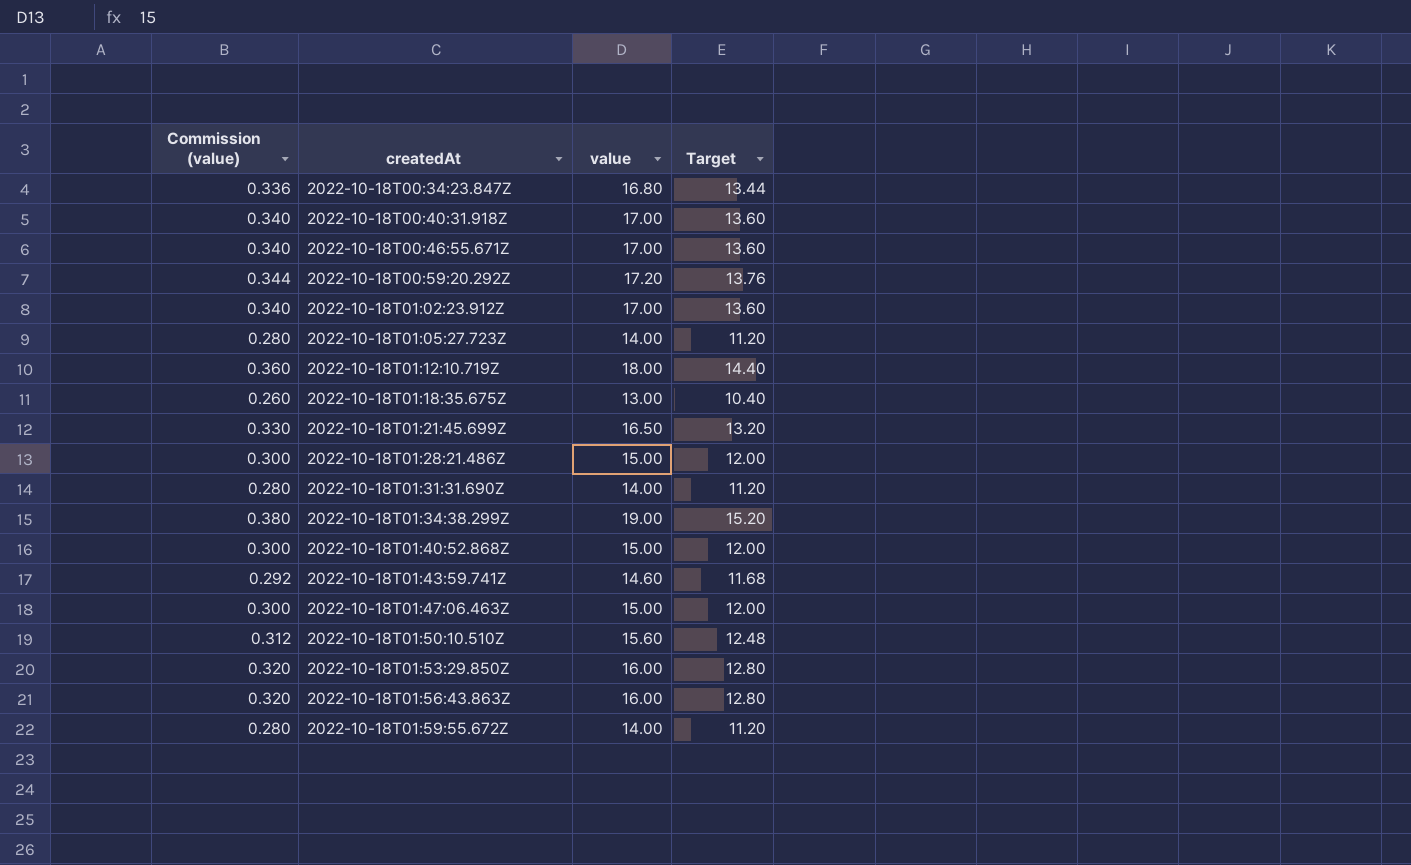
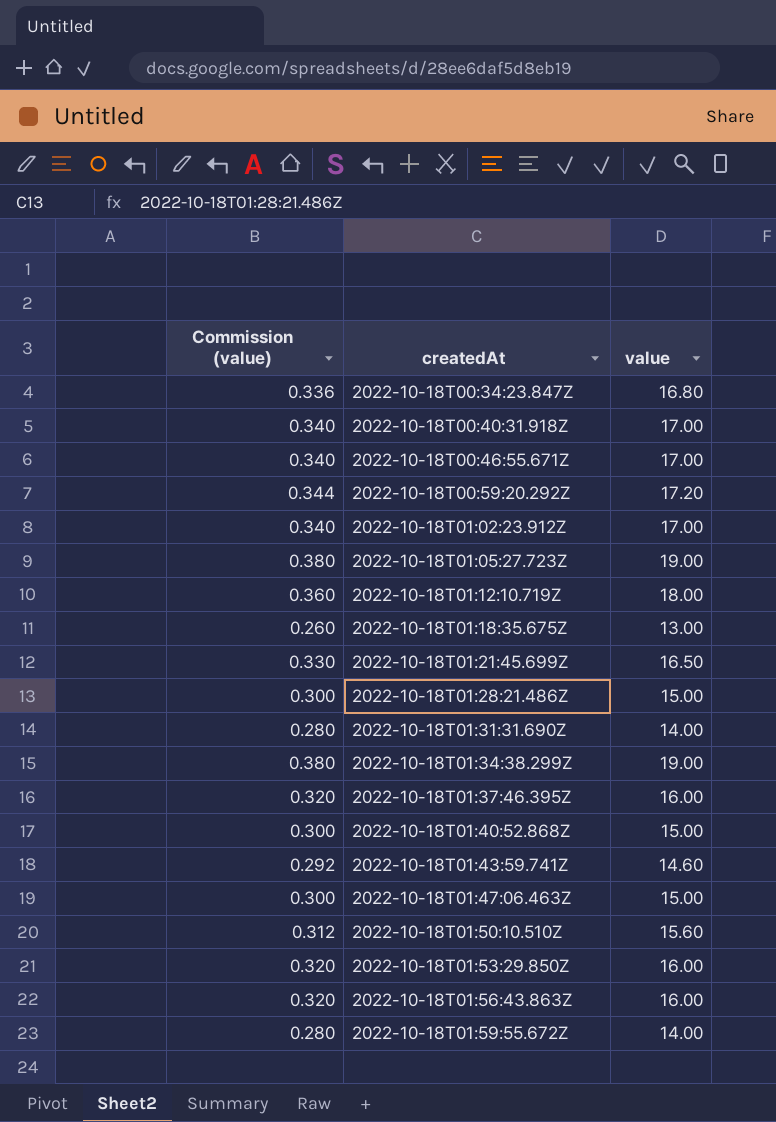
column Target | formula: [value] * 0.8 -> none
2022-10-18T01:05:27.723Z | Commission (value): 0.280 -> 0.380
2022-10-18T01:05:27.723Z | value: 14.00 -> 19.00
row 2022-10-18T01:37:46.395Z: none -> 0.320 | 16.00

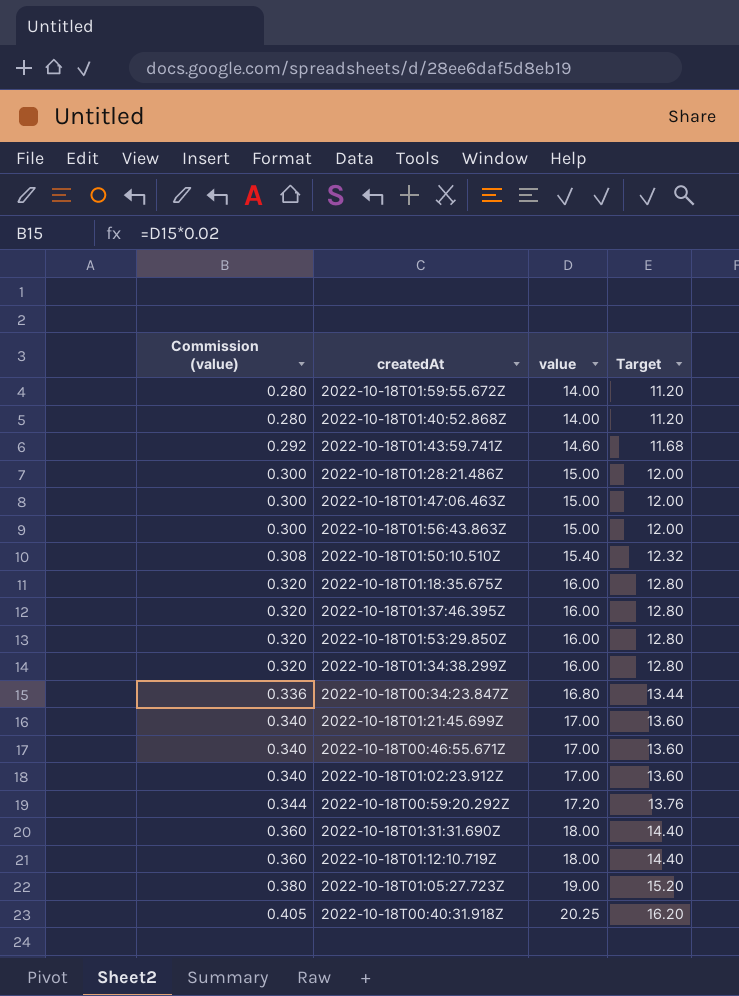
row order: createdAt ascending -> Commission (value) ascending
column Target | formula: none -> [value] * 0.8
2022-10-18T01:40:52.868Z | Commission (value): 0.300 -> 0.280
2022-10-18T01:40:52.868Z | value: 15.00 -> 14.00
2022-10-18T01:56:43.863Z | Commission (value): 0.320 -> 0.300
2022-10-18T01:56:43.863Z | value: 16.00 -> 15.00
2022-10-18T01:50:10.510Z | Commission (value): 0.312 -> 0.308
2022-10-18T01:50:10.510Z | value: 15.60 -> 15.40
2022-10-18T01:18:35.675Z | Commission (value): 0.260 -> 0.320
2022-10-18T01:18:35.675Z | value: 13.00 -> 16.00
2022-10-18T01:34:38.299Z | Commission (value): 0.380 -> 0.320
2022-10-18T01:34:38.299Z | value: 19.00 -> 16.00
2022-10-18T01:21:45.699Z | Commission (value): 0.330 -> 0.340
2022-10-18T01:21:45.699Z | value: 16.50 -> 17.00
2022-10-18T01:31:31.690Z | Commission (value): 0.280 -> 0.360
2022-10-18T01:31:31.690Z | value: 14.00 -> 18.00
2022-10-18T00:40:31.918Z | Commission (value): 0.340 -> 0.405
2022-10-18T00:40:31.918Z | value: 17.00 -> 20.25

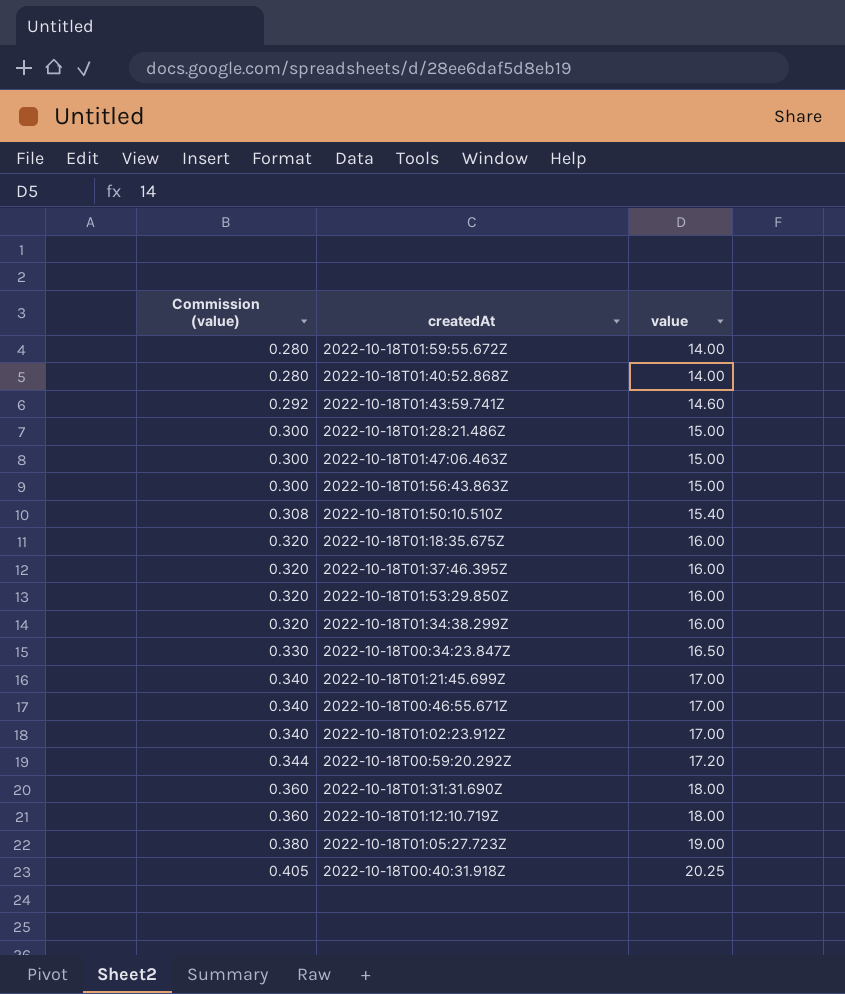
column Target | formula: [value] * 0.8 -> none
2022-10-18T00:34:23.847Z | Commission (value): 0.336 -> 0.330
2022-10-18T00:34:23.847Z | value: 16.80 -> 16.50

